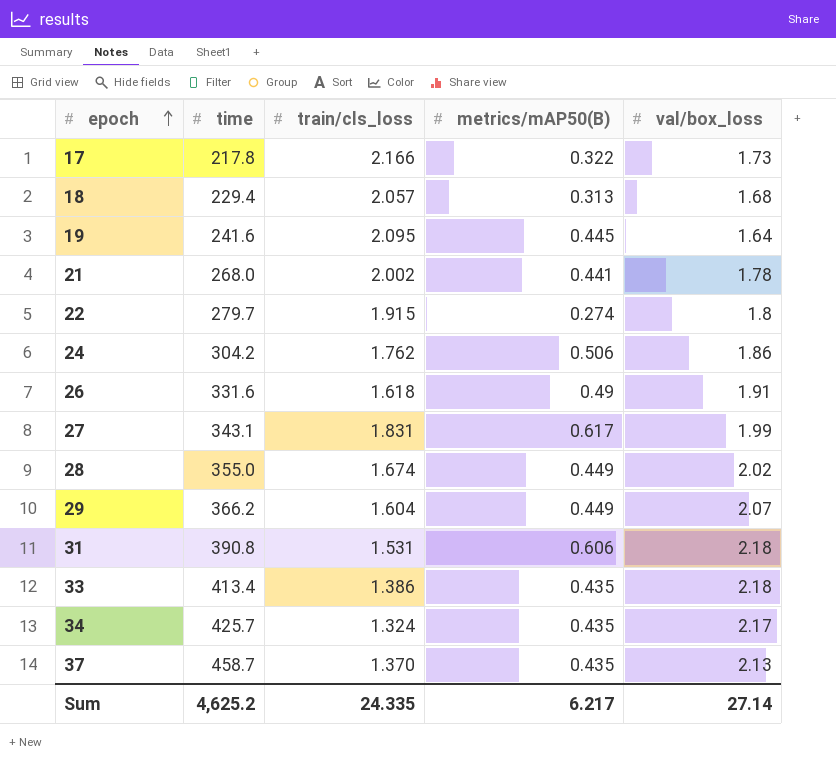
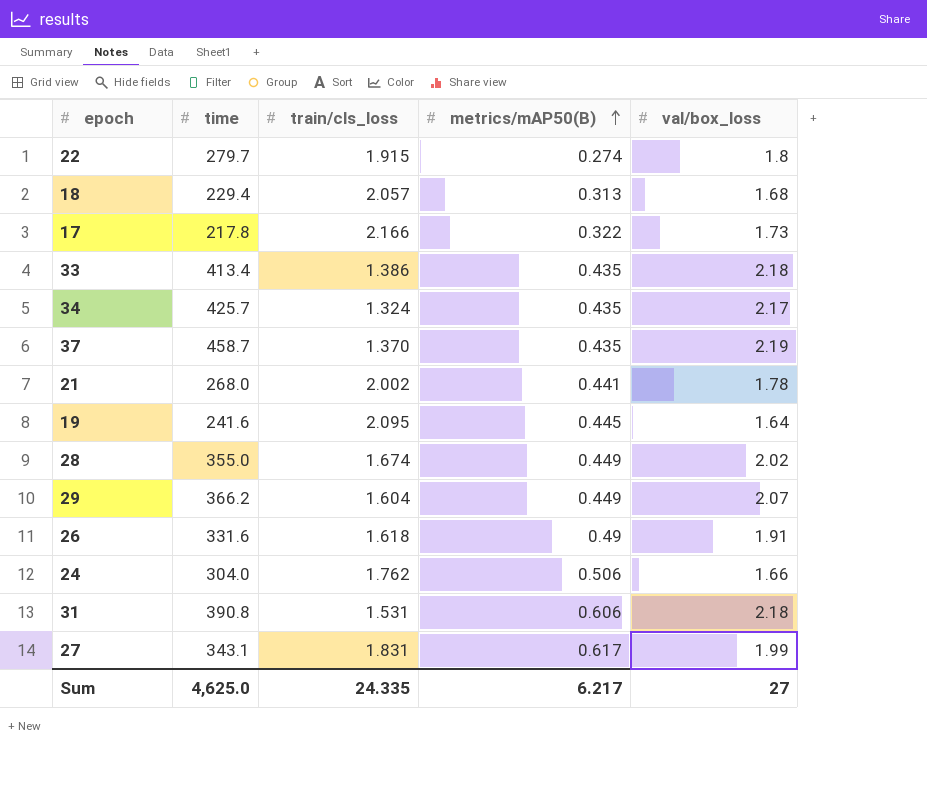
row order: epoch ascending -> metrics/mAP50(B) ascending
37 | val/box_loss: 2.13 -> 2.19
24 | time: 304.2 -> 304.0
24 | val/box_loss: 1.86 -> 1.66
Sum | time: 4,625.2 -> 4,625.0
Sum | val/box_loss: 27.14 -> 27

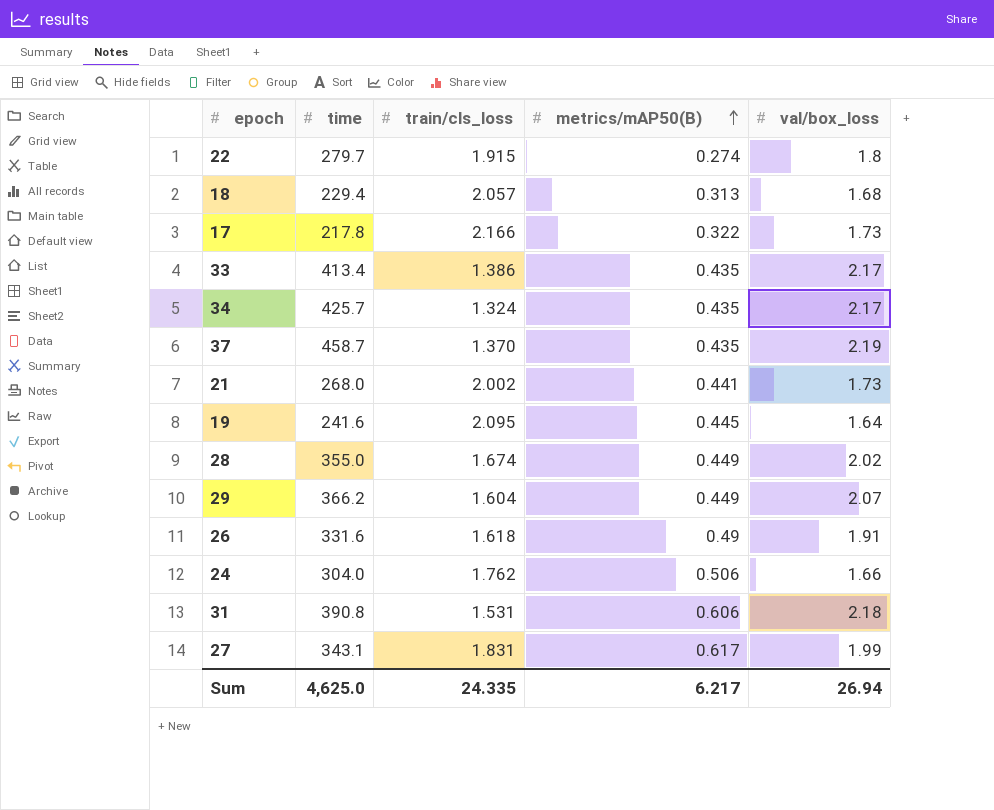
33 | val/box_loss: 2.18 -> 2.17
21 | val/box_loss: 1.78 -> 1.73
Sum | val/box_loss: 27 -> 26.94

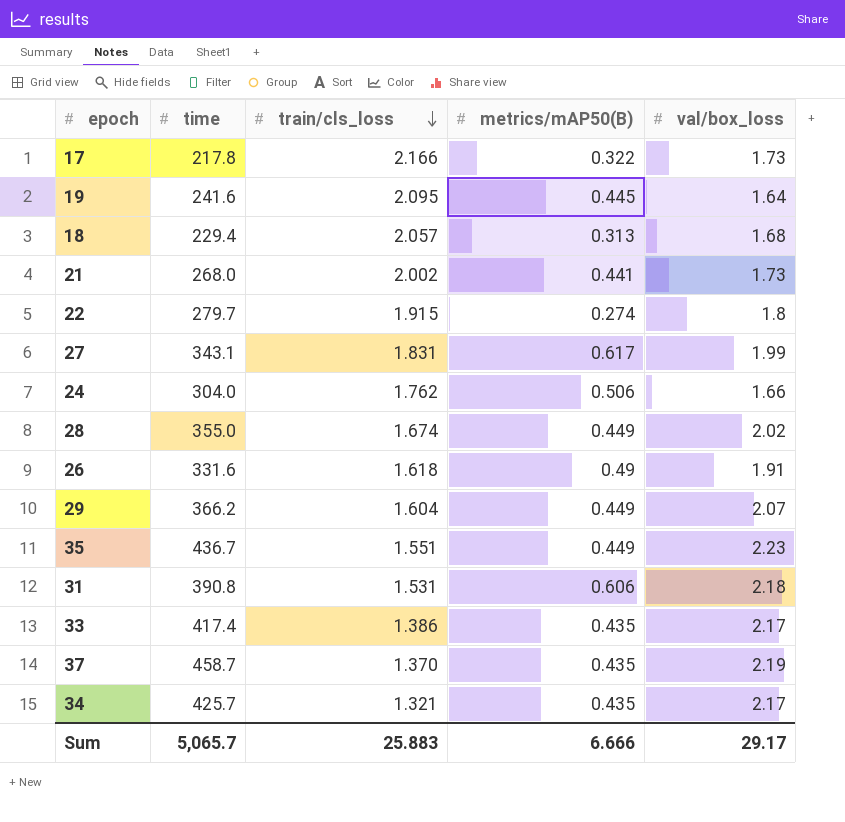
row order: metrics/mAP50(B) ascending -> train/cls_loss descending
row 35: none -> 436.7 | 1.551 | 0.449 | 2.23
33 | time: 413.4 -> 417.4
34 | train/cls_loss: 1.324 -> 1.321
Sum | time: 4,625.0 -> 5,065.7
Sum | train/cls_loss: 24.335 -> 25.883
Sum | metrics/mAP50(B): 6.217 -> 6.666
Sum | val/box_loss: 26.94 -> 29.17

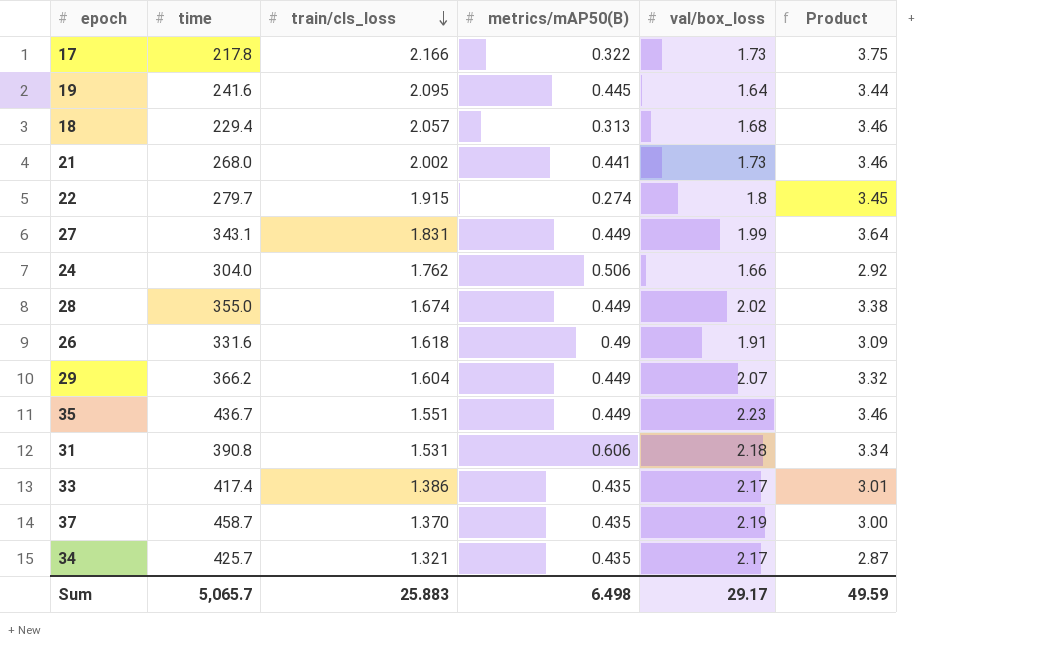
column Product | formula: none -> [train/cls_loss] * [val/box_loss]
27 | metrics/mAP50(B): 0.617 -> 0.449
Sum | metrics/mAP50(B): 6.666 -> 6.498

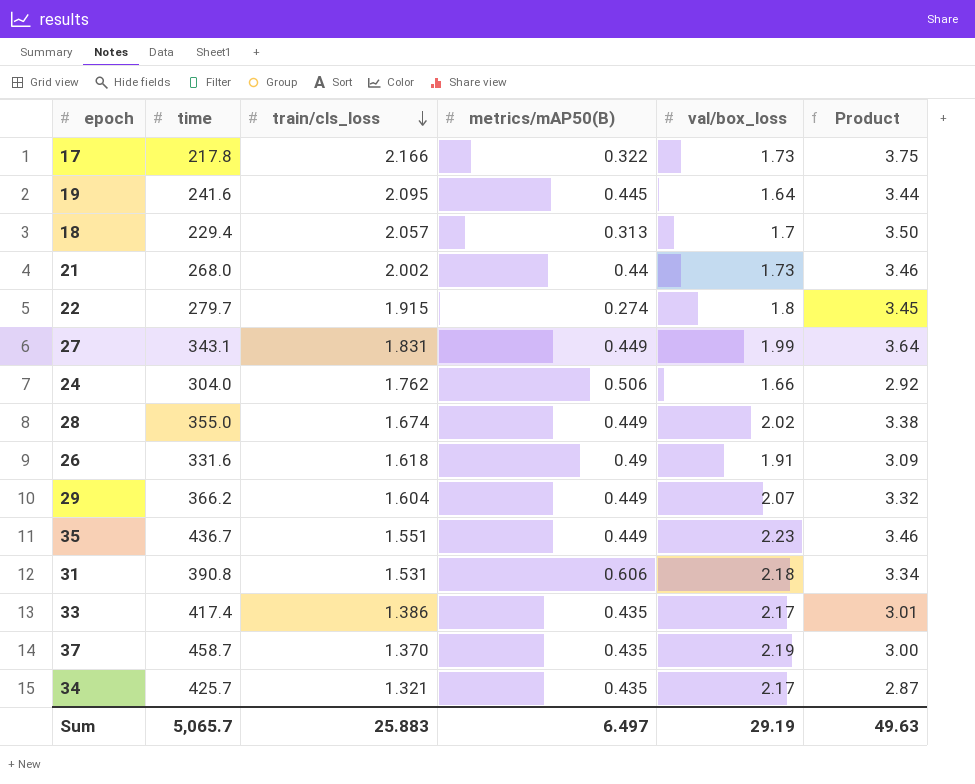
18 | val/box_loss: 1.68 -> 1.7
18 | Product: 3.46 -> 3.50
21 | metrics/mAP50(B): 0.441 -> 0.44
Sum | metrics/mAP50(B): 6.498 -> 6.497
Sum | val/box_loss: 29.17 -> 29.19
Sum | Product: 49.59 -> 49.63

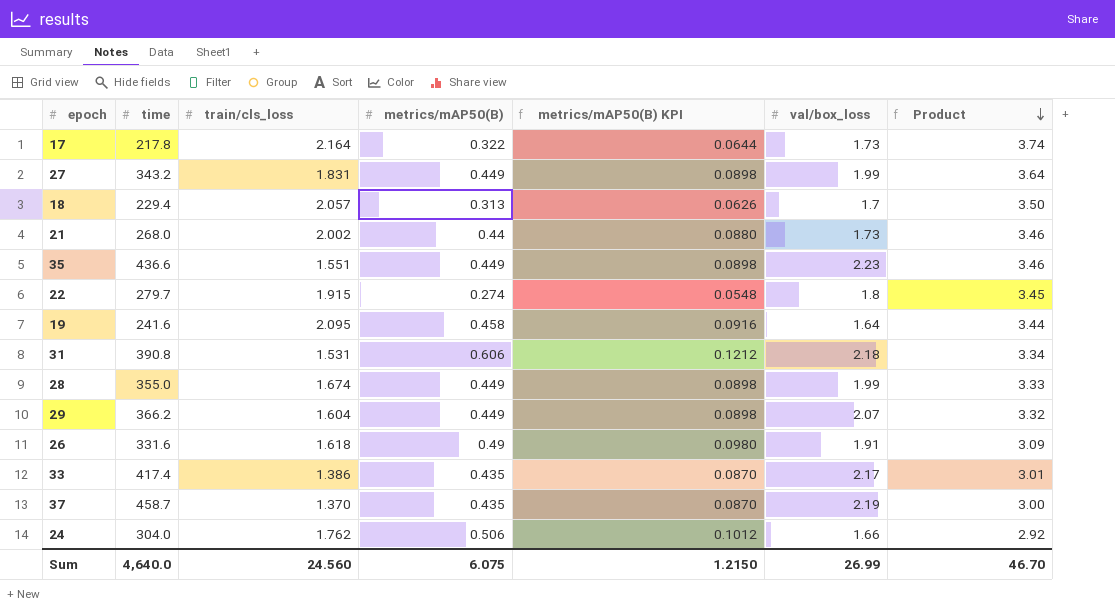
row order: train/cls_loss descending -> Product descending
column metrics/mAP50(B) KPI | formula: none -> [metrics/mAP50(B)] * 0.2
row 34: 425.7 | 1.321 | 0.435 | 2.17 | 2.87 -> none
17 | train/cls_loss: 2.166 -> 2.164
17 | Product: 3.75 -> 3.74
27 | time: 343.1 -> 343.2
35 | time: 436.7 -> 436.6
19 | metrics/mAP50(B): 0.445 -> 0.458
28 | val/box_loss: 2.02 -> 1.99
28 | Product: 3.38 -> 3.33
Sum | time: 5,065.7 -> 4,640.0
Sum | train/cls_loss: 25.883 -> 24.560
Sum | metrics/mAP50(B): 6.497 -> 6.075
Sum | val/box_loss: 29.19 -> 26.99
Sum | Product: 49.63 -> 46.70

